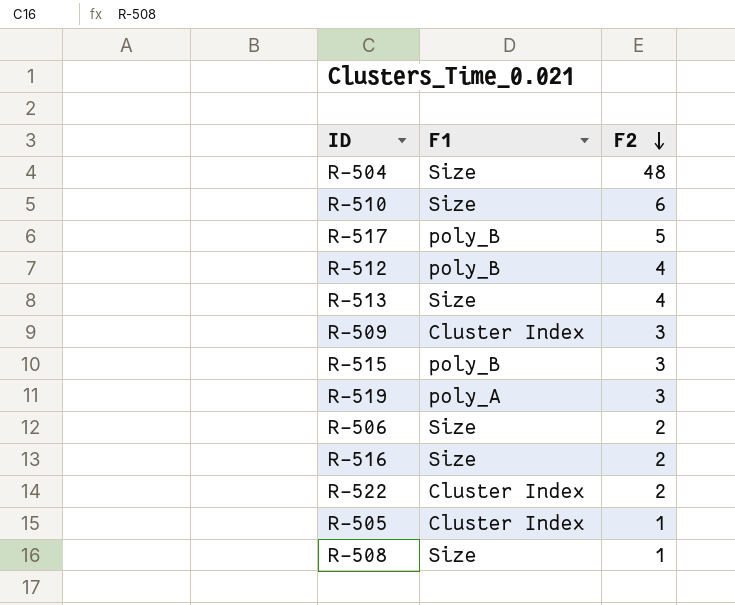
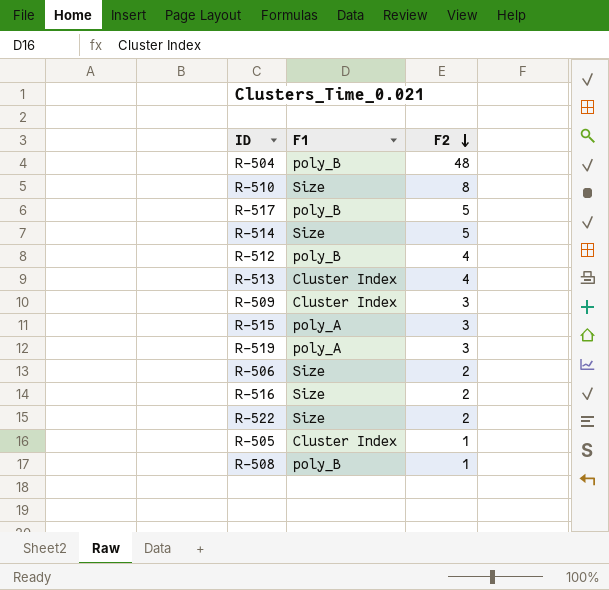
R-504 | F1: Size -> poly_B
R-510 | F2: 6 -> 8
row R-514: none -> Size | 5
R-513 | F1: Size -> Cluster Index
R-515 | F1: poly_B -> poly_A
R-522 | F1: Cluster Index -> Size
R-508 | F1: Size -> poly_B

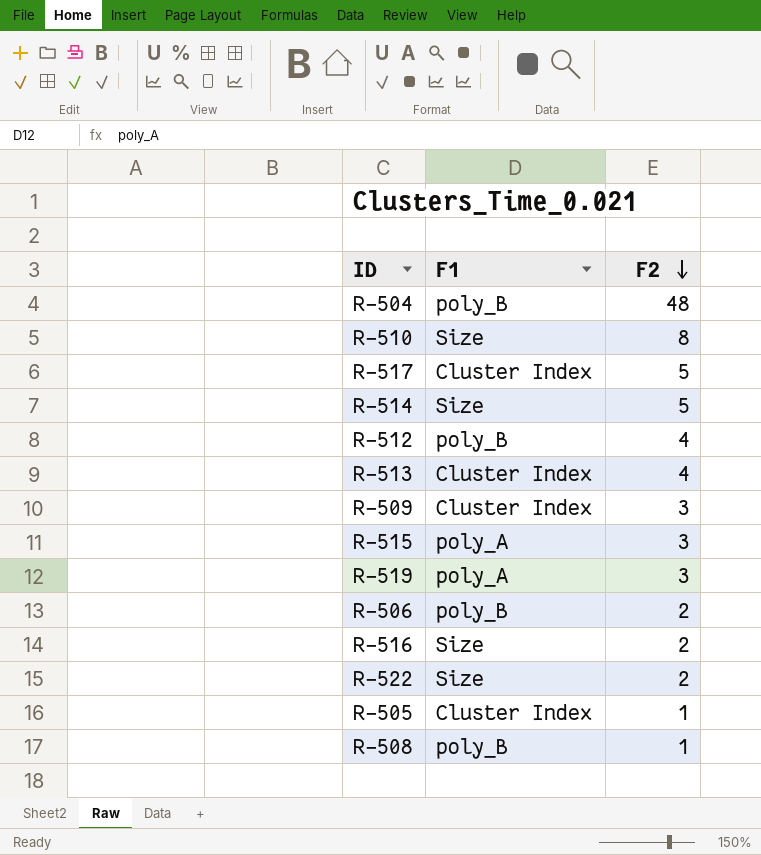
R-517 | F1: poly_B -> Cluster Index
R-506 | F1: Size -> poly_B

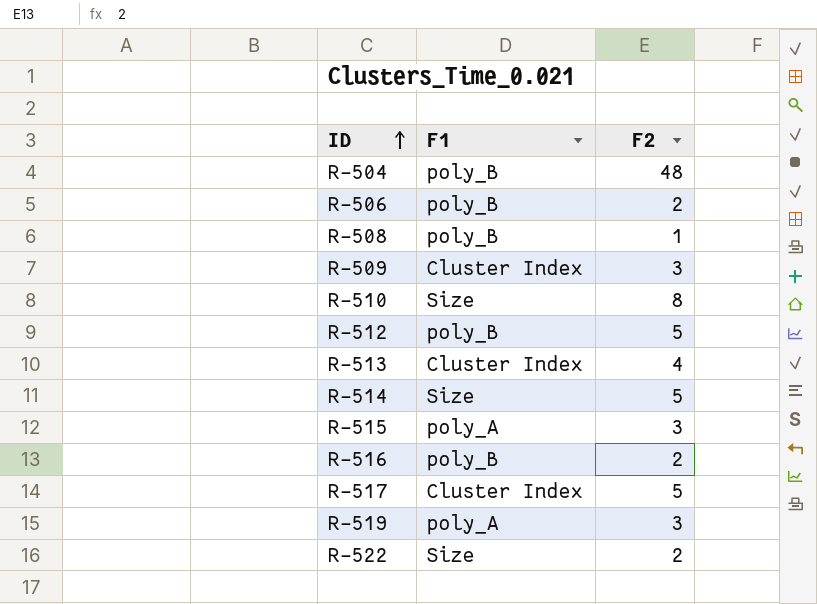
row order: F2 descending -> ID ascending
row R-505: Cluster Index | 1 -> none
R-512 | F2: 4 -> 5
R-516 | F1: Size -> poly_B

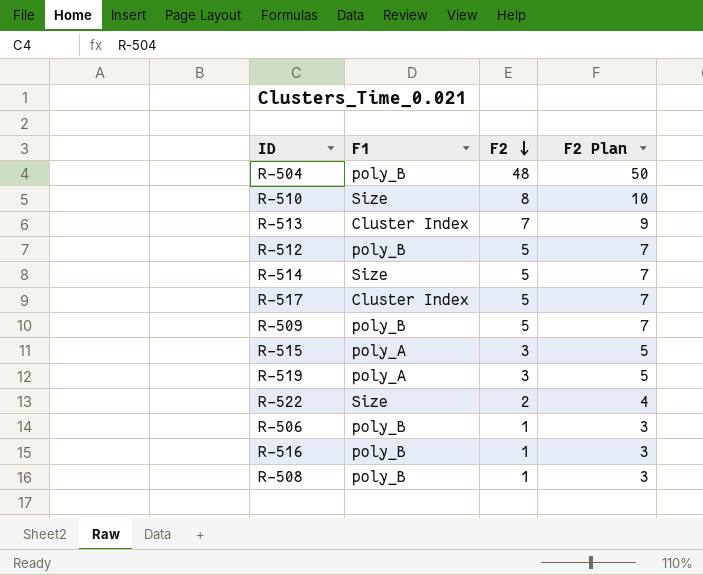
row order: ID ascending -> F2 descending
column F2 Plan | formula: none -> [F2] + 2
R-513 | F2: 4 -> 7
R-509 | F1: Cluster Index -> poly_B
R-509 | F2: 3 -> 5
R-506 | F2: 2 -> 1
R-516 | F2: 2 -> 1

